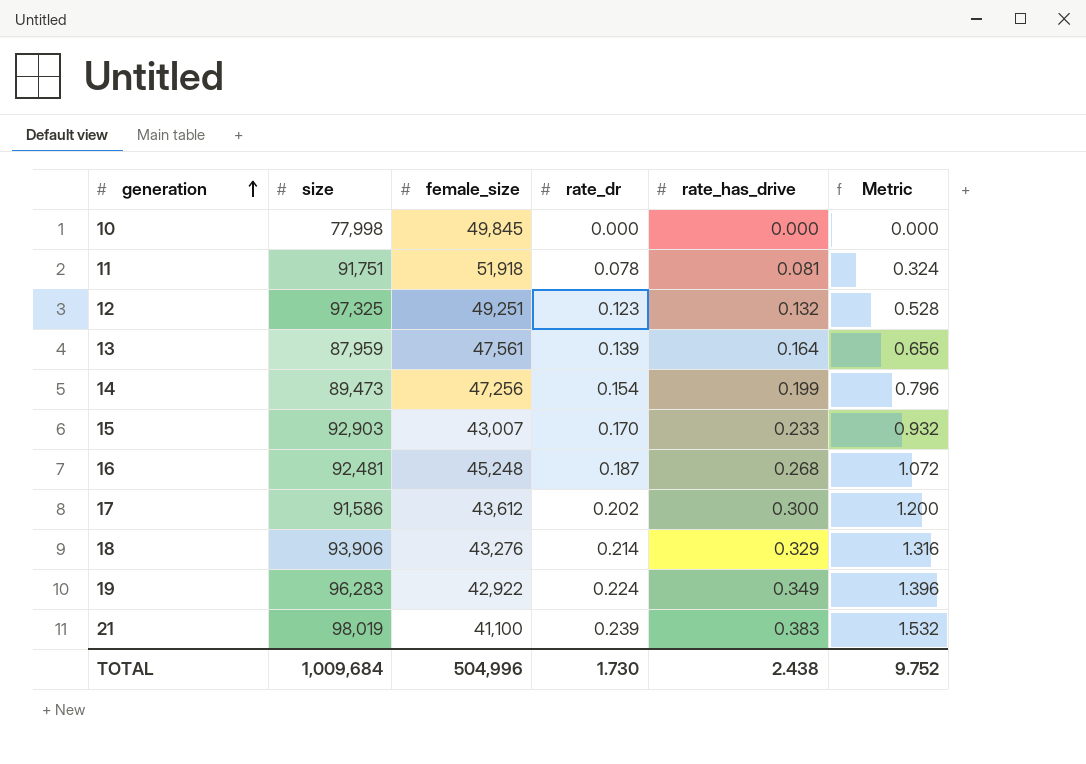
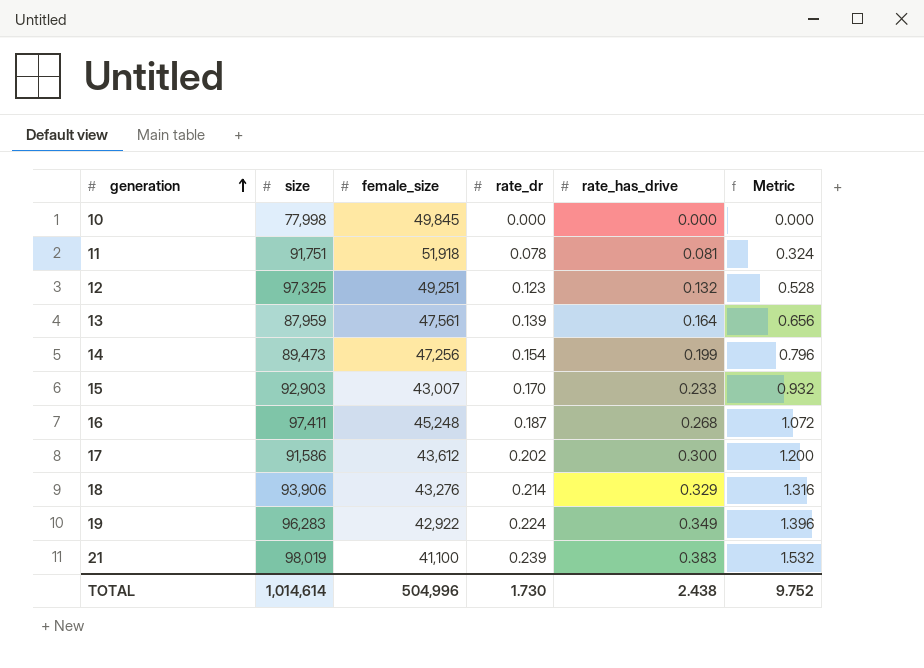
16 | size: 92,481 -> 97,411
TOTAL | size: 1,009,684 -> 1,014,614

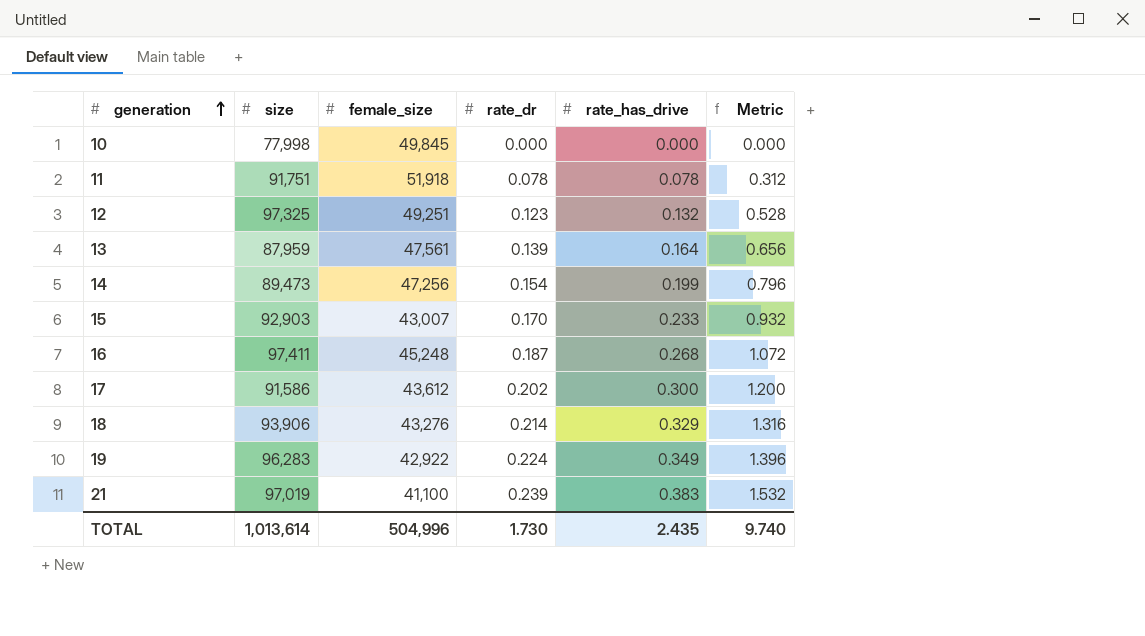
11 | rate_has_drive: 0.081 -> 0.078
11 | Metric: 0.324 -> 0.312
21 | size: 98,019 -> 97,019
TOTAL | size: 1,014,614 -> 1,013,614
TOTAL | rate_has_drive: 2.438 -> 2.435
TOTAL | Metric: 9.752 -> 9.740

